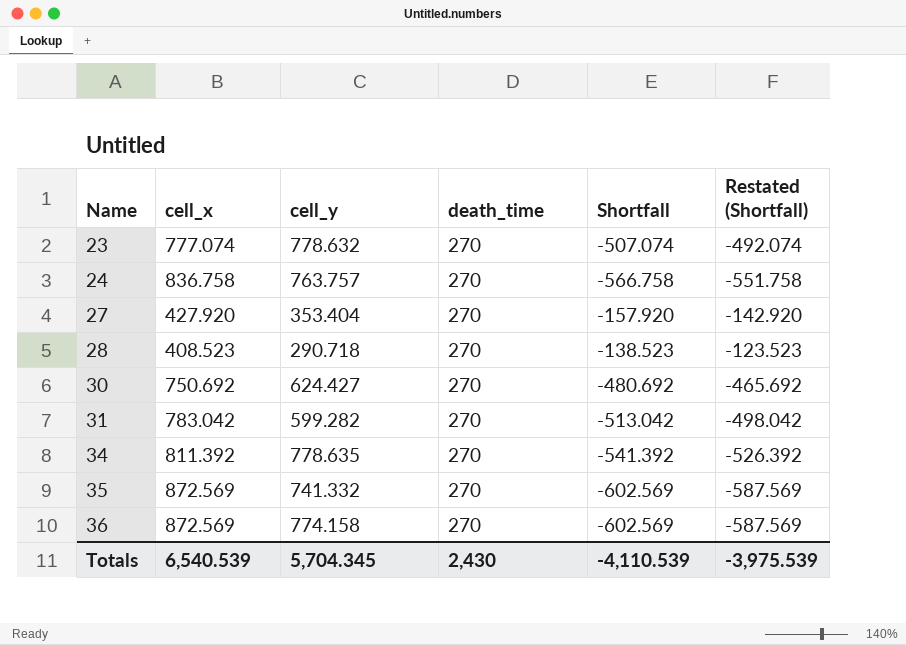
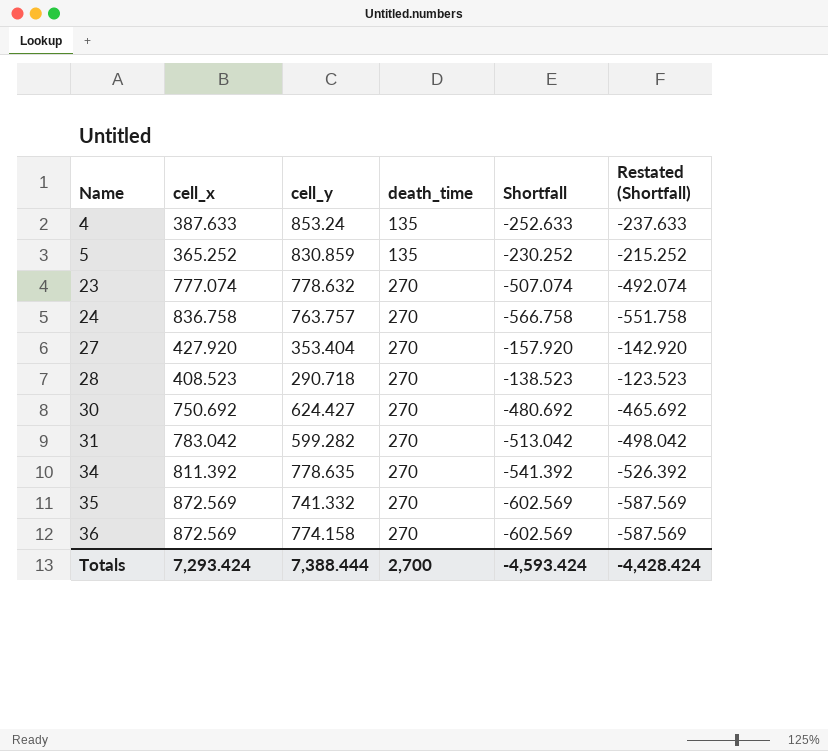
row 4: none -> 387.633 | 853.24 | 135 | -252.633 | -237.633
row 5: none -> 365.252 | 830.859 | 135 | -230.252 | -215.252
Totals | cell_x: 6,540.539 -> 7,293.424
Totals | cell_y: 5,704.345 -> 7,388.444
Totals | death_time: 2,430 -> 2,700
Totals | Shortfall: -4,110.539 -> -4,593.424
Totals | Restated (Shortfall): -3,975.539 -> -4,428.424

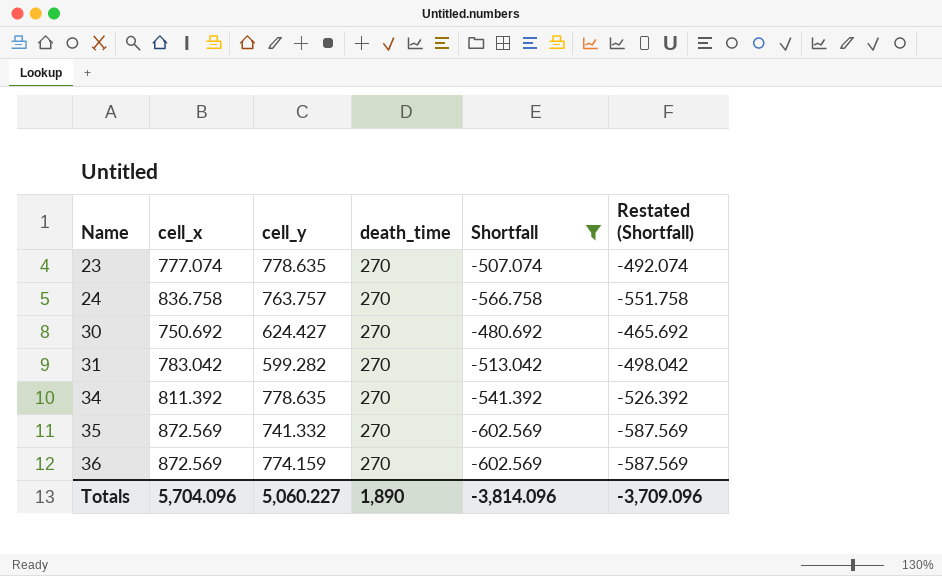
filter: none -> Shortfall <= -480.692
23 | cell_y: 778.632 -> 778.635
36 | cell_y: 774.158 -> 774.159
Totals | cell_x: 7,293.424 -> 5,704.096
Totals | cell_y: 7,388.444 -> 5,060.227
Totals | death_time: 2,700 -> 1,890
Totals | Shortfall: -4,593.424 -> -3,814.096
Totals | Restated (Shortfall): -4,428.424 -> -3,709.096

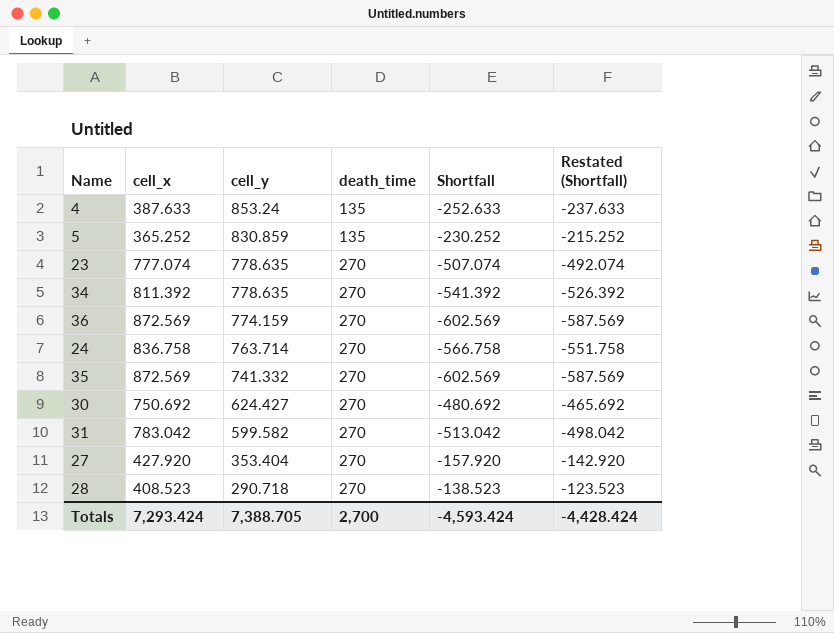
filter: Shortfall <= -480.692 -> none
row order: Name ascending -> cell_y descending
24 | cell_y: 763.757 -> 763.714
31 | cell_y: 599.282 -> 599.582
Totals | cell_x: 5,704.096 -> 7,293.424
Totals | cell_y: 5,060.227 -> 7,388.705
Totals | death_time: 1,890 -> 2,700
Totals | Shortfall: -3,814.096 -> -4,593.424
Totals | Restated (Shortfall): -3,709.096 -> -4,428.424

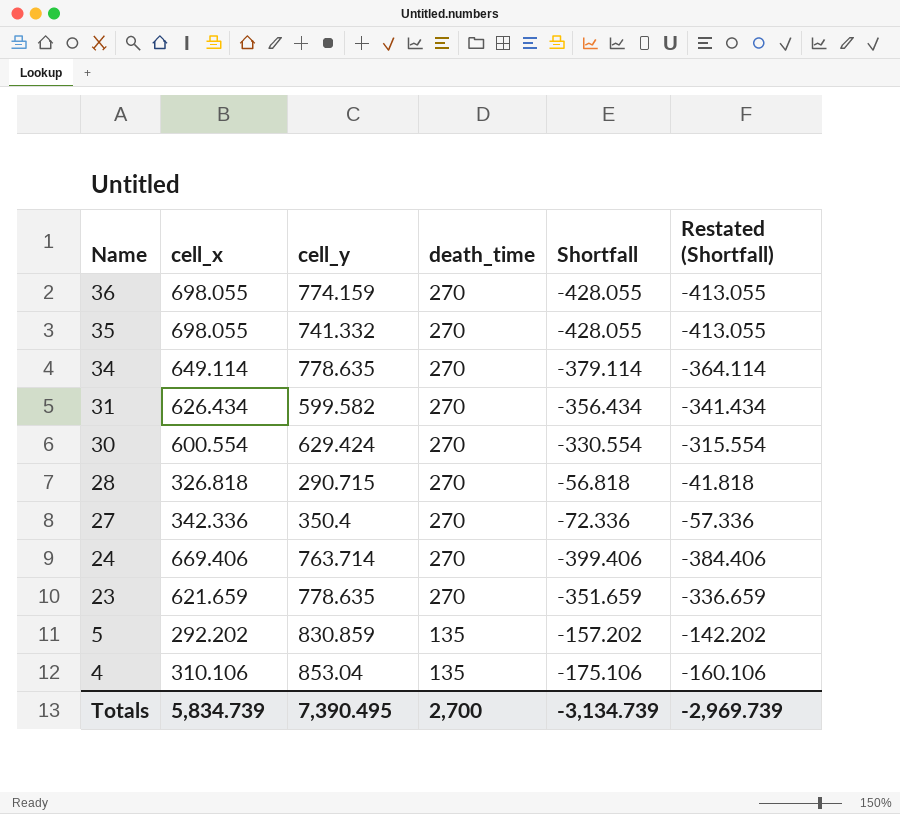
row order: cell_y descending -> Name descending
36 | cell_x: 872.569 -> 698.055
36 | Shortfall: -602.569 -> -428.055
36 | Restated (Shortfall): -587.569 -> -413.055
35 | cell_x: 872.569 -> 698.055
35 | Shortfall: -602.569 -> -428.055
35 | Restated (Shortfall): -587.569 -> -413.055
34 | cell_x: 811.392 -> 649.114
34 | Shortfall: -541.392 -> -379.114
34 | Restated (Shortfall): -526.392 -> -364.114
31 | cell_x: 783.042 -> 626.434
31 | Shortfall: -513.042 -> -356.434
31 | Restated (Shortfall): -498.042 -> -341.434
30 | cell_x: 750.692 -> 600.554
30 | cell_y: 624.427 -> 629.424
30 | Shortfall: -480.692 -> -330.554
30 | Restated (Shortfall): -465.692 -> -315.554
28 | cell_x: 408.523 -> 326.818
28 | cell_y: 290.718 -> 290.715
28 | Shortfall: -138.523 -> -56.818
28 | Restated (Shortfall): -123.523 -> -41.818
27 | cell_x: 427.920 -> 342.336
27 | cell_y: 353.404 -> 350.4
27 | Shortfall: -157.920 -> -72.336
27 | Restated (Shortfall): -142.920 -> -57.336
24 | cell_x: 836.758 -> 669.406
24 | Shortfall: -566.758 -> -399.406
24 | Restated (Shortfall): -551.758 -> -384.406
23 | cell_x: 777.074 -> 621.659
23 | Shortfall: -507.074 -> -351.659
23 | Restated (Shortfall): -492.074 -> -336.659
5 | cell_x: 365.252 -> 292.202
5 | Shortfall: -230.252 -> -157.202
5 | Restated (Shortfall): -215.252 -> -142.202
4 | cell_x: 387.633 -> 310.106
4 | cell_y: 853.24 -> 853.04
4 | Shortfall: -252.633 -> -175.106
4 | Restated (Shortfall): -237.633 -> -160.106
Totals | cell_x: 7,293.424 -> 5,834.739
Totals | cell_y: 7,388.705 -> 7,390.495
Totals | Shortfall: -4,593.424 -> -3,134.739
Totals | Restated (Shortfall): -4,428.424 -> -2,969.739

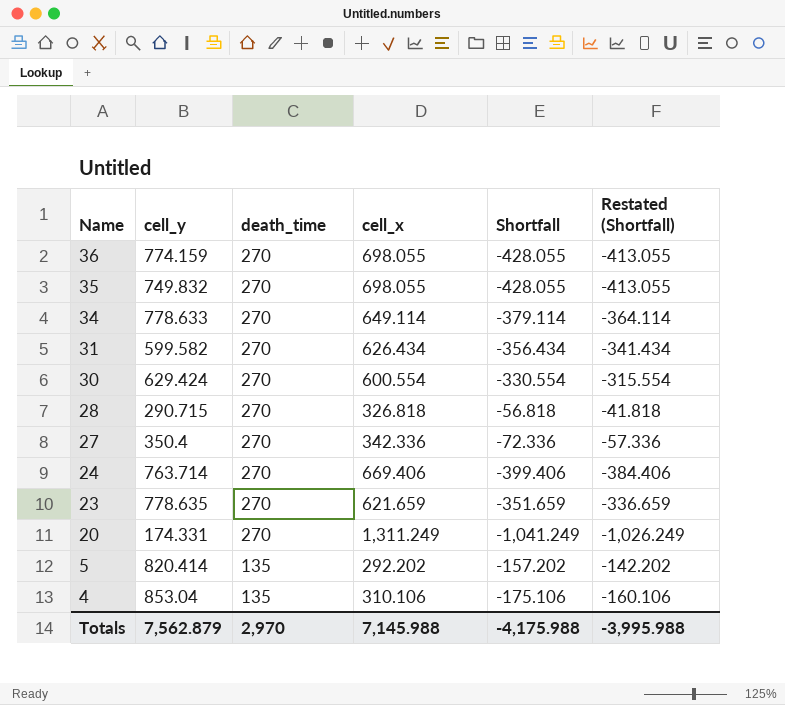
column cell_x | position: 2 -> 4
35 | cell_y: 741.332 -> 749.832
34 | cell_y: 778.635 -> 778.633
row 20: none -> 174.331 | 270 | 1,311.249 | -1,041.249 | -1,026.249
5 | cell_y: 830.859 -> 820.414
Totals | cell_y: 7,390.495 -> 7,562.879
Totals | death_time: 2,700 -> 2,970
Totals | cell_x: 5,834.739 -> 7,145.988
Totals | Shortfall: -3,134.739 -> -4,175.988
Totals | Restated (Shortfall): -2,969.739 -> -3,995.988

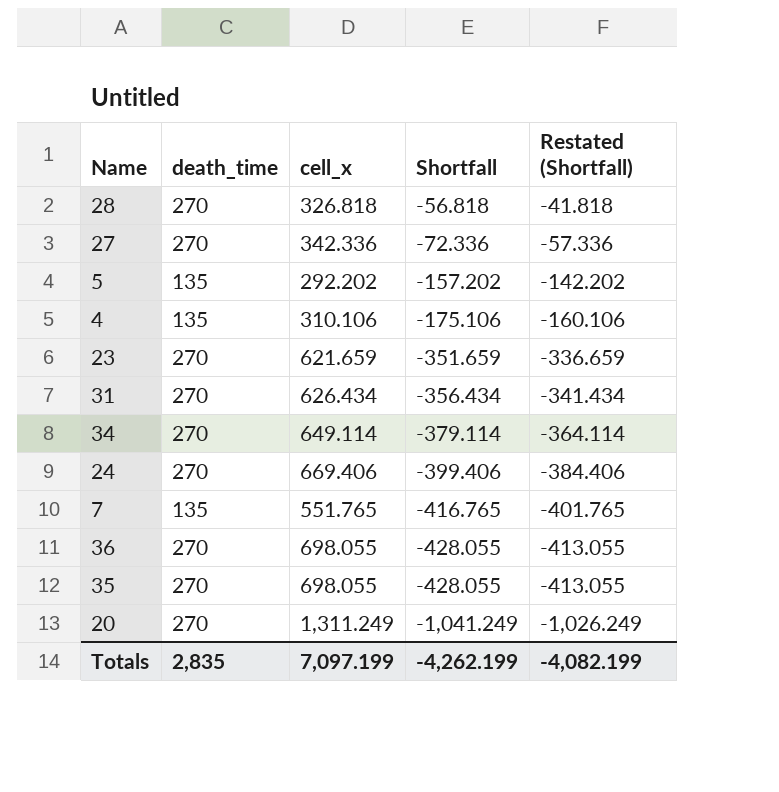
row order: Name descending -> Shortfall descending
column cell_y | position: 2 -> none
row 30: 629.424 | 270 | 600.554 | -330.554 | -315.554 -> none
row 7: none -> 135 | 551.765 | -416.765 | -401.765
Totals | death_time: 2,970 -> 2,835
Totals | cell_x: 7,145.988 -> 7,097.199
Totals | Shortfall: -4,175.988 -> -4,262.199
Totals | Restated (Shortfall): -3,995.988 -> -4,082.199

